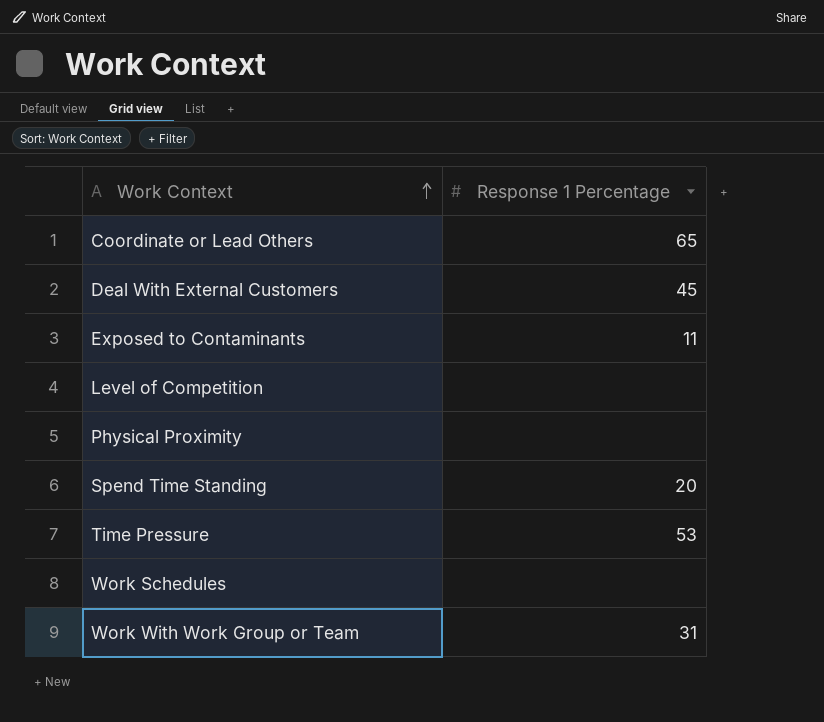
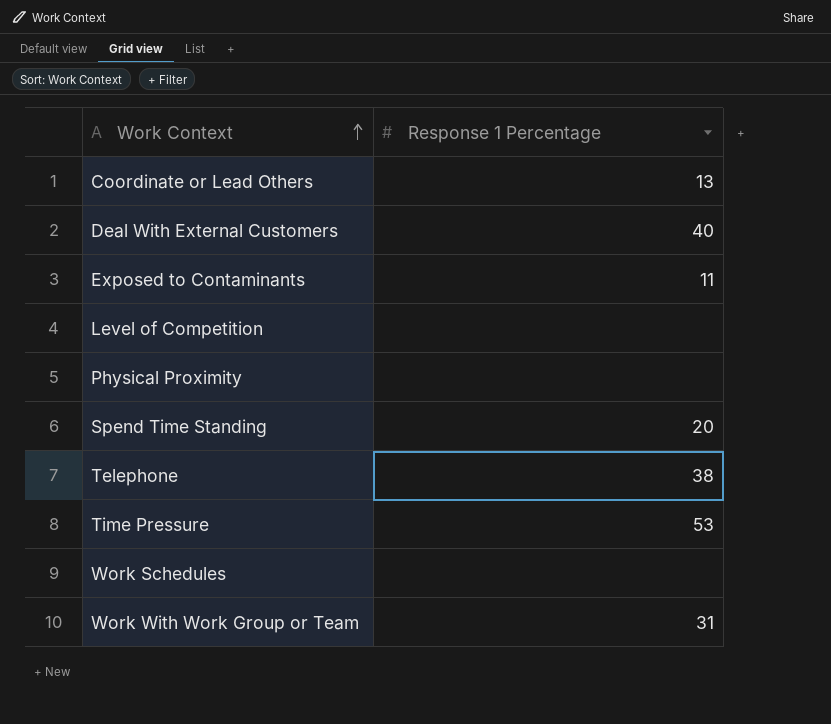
Coordinate or Lead Others | Response 1 Percentage: 65 -> 13
Deal With External Customers | Response 1 Percentage: 45 -> 40
row Telephone: none -> 38

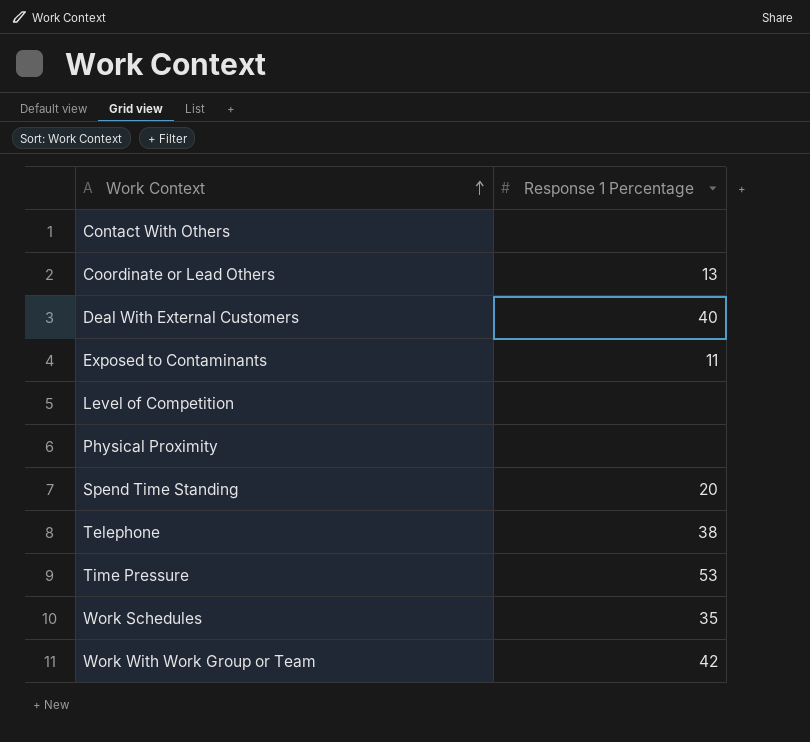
row Contact With Others: none -> none
Work Schedules | Response 1 Percentage: none -> 35
Work With Work Group or Team | Response 1 Percentage: 31 -> 42

